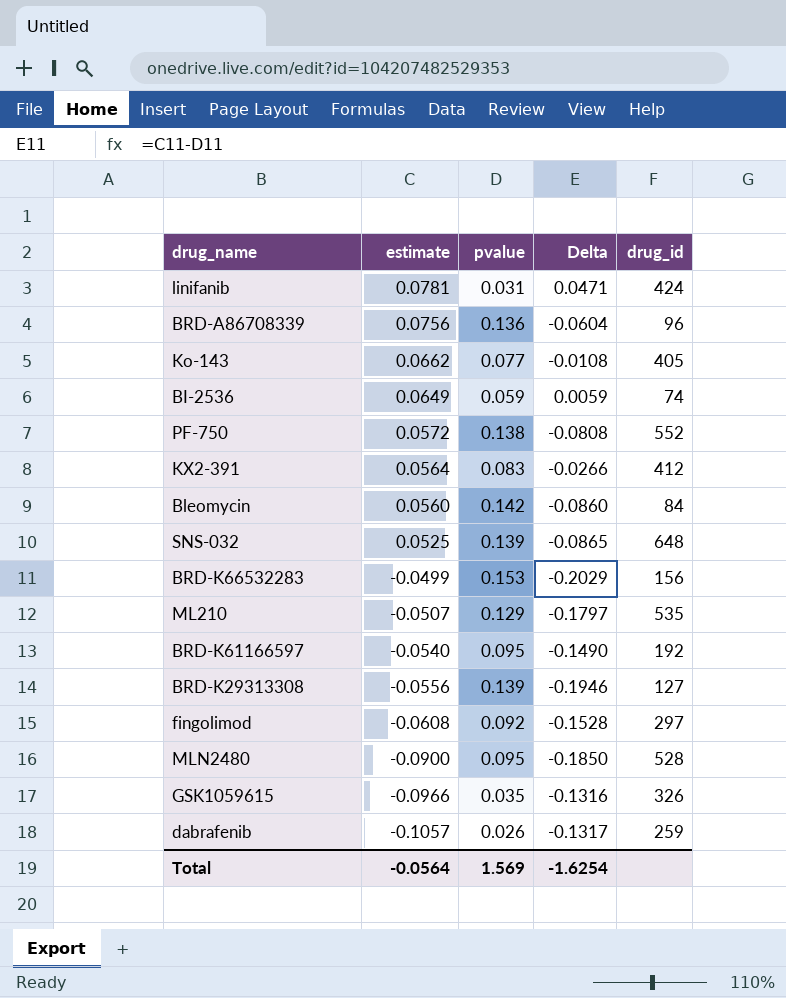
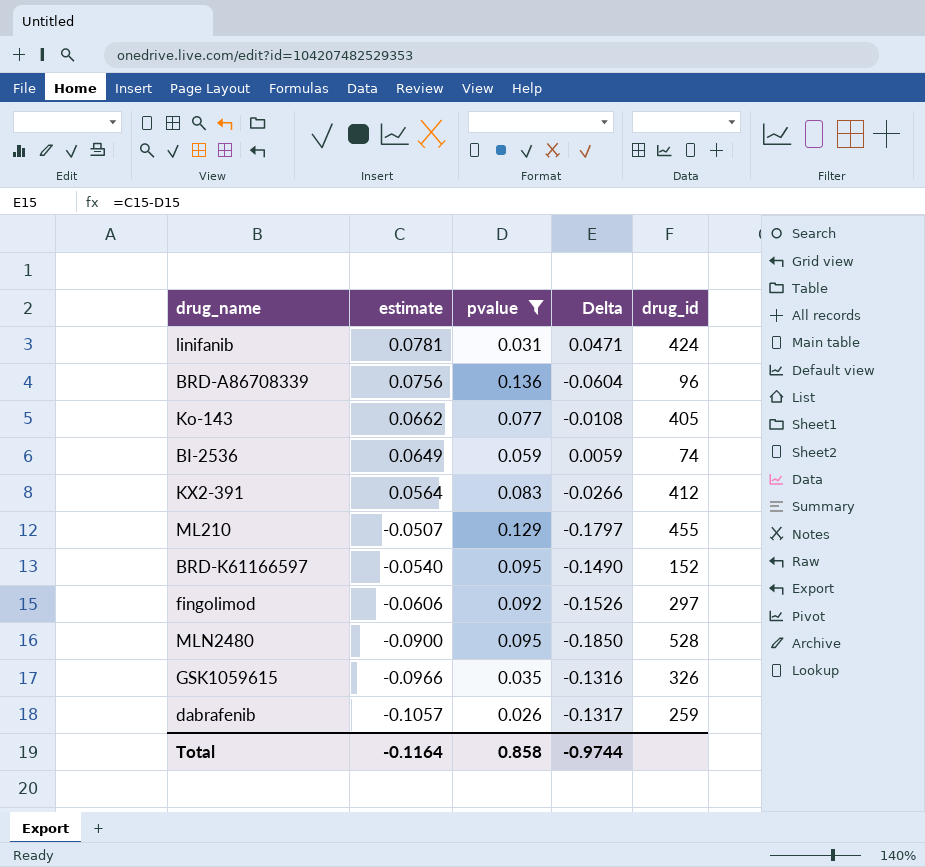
filter: none -> pvalue <= 0.136
ML210 | drug_id: 535 -> 455
BRD-K61166597 | drug_id: 192 -> 152
fingolimod | estimate: -0.0608 -> -0.0606
fingolimod | Delta: -0.1528 -> -0.1526
Total | estimate: -0.0564 -> -0.1164
Total | pvalue: 1.569 -> 0.858
Total | Delta: -1.6254 -> -0.9744

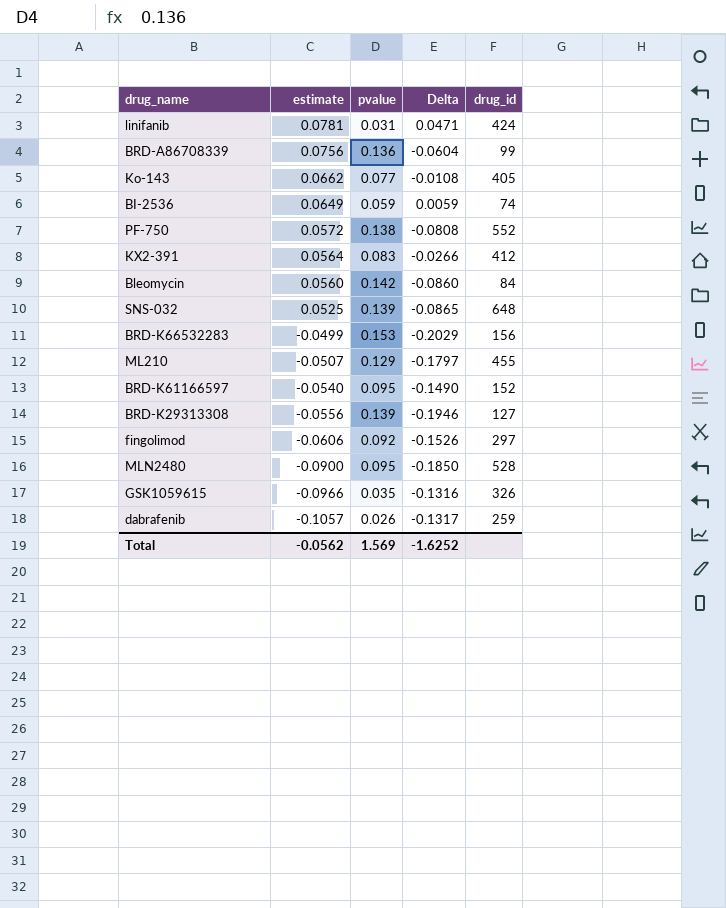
filter: pvalue <= 0.136 -> none
BRD-A86708339 | drug_id: 96 -> 99
Total | estimate: -0.1164 -> -0.0562
Total | pvalue: 0.858 -> 1.569
Total | Delta: -0.9744 -> -1.6252

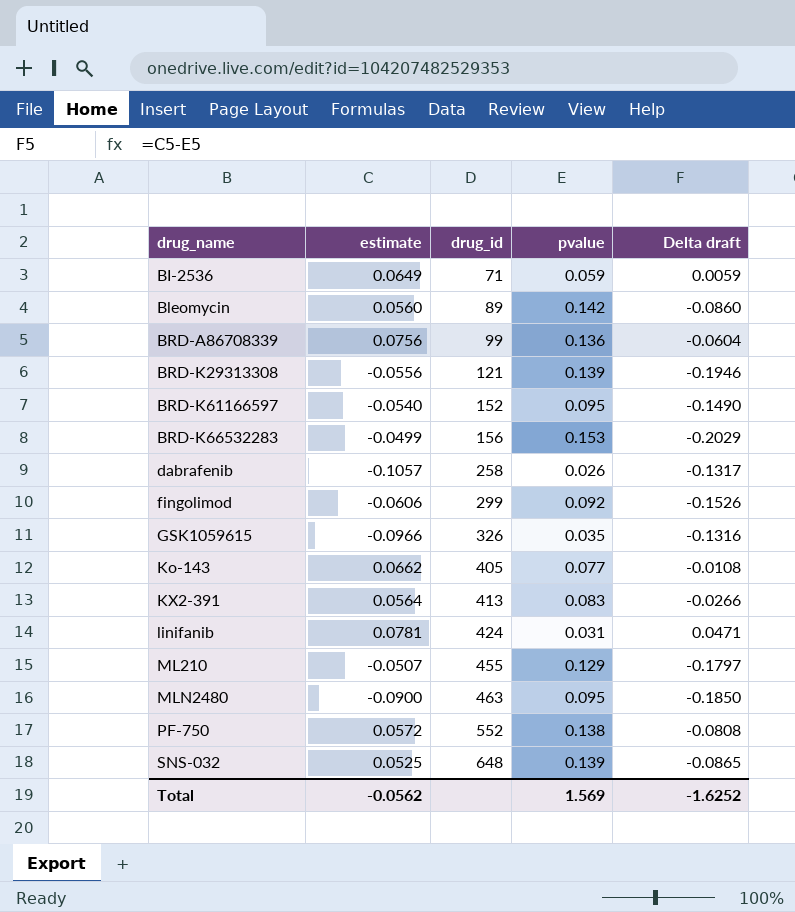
row order: estimate descending -> drug_name ascending
column drug_id | position: 5 -> 3
column name: Delta -> Delta draft
BI-2536 | drug_id: 74 -> 71
Bleomycin | drug_id: 84 -> 89
BRD-K29313308 | drug_id: 127 -> 121
dabrafenib | drug_id: 259 -> 258
fingolimod | drug_id: 297 -> 299
KX2-391 | drug_id: 412 -> 413
MLN2480 | drug_id: 528 -> 463

